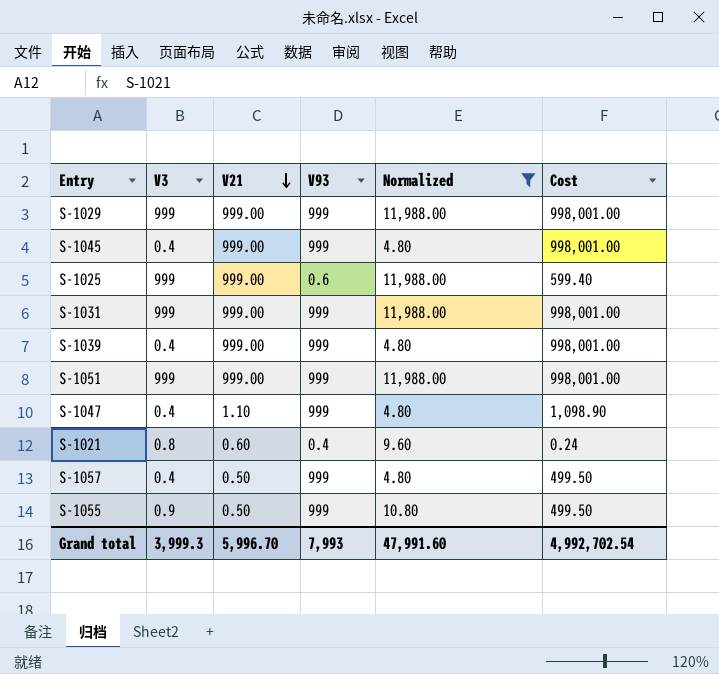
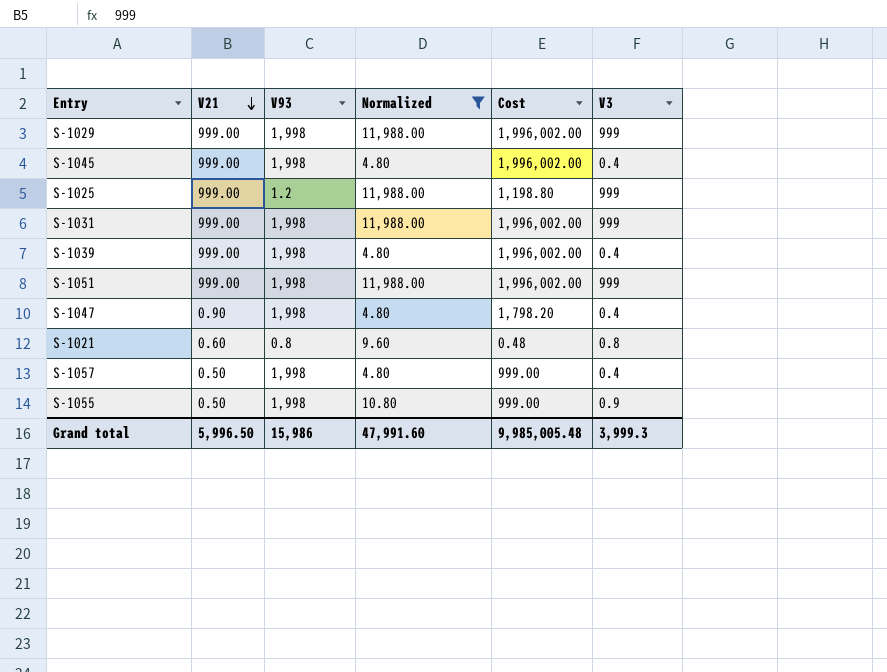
column V3 | position: 2 -> 6
S-1029 | V93: 999 -> 1,998
S-1029 | Cost: 998,001.00 -> 1,996,002.00
S-1045 | V93: 999 -> 1,998
S-1045 | Cost: 998,001.00 -> 1,996,002.00
S-1025 | V93: 0.6 -> 1.2
S-1025 | Cost: 599.40 -> 1,198.80
S-1031 | V93: 999 -> 1,998
S-1031 | Cost: 998,001.00 -> 1,996,002.00
S-1039 | V93: 999 -> 1,998
S-1039 | Cost: 998,001.00 -> 1,996,002.00
S-1051 | V93: 999 -> 1,998
S-1051 | Cost: 998,001.00 -> 1,996,002.00
S-1047 | V21: 1.10 -> 0.90
S-1047 | V93: 999 -> 1,998
S-1047 | Cost: 1,098.90 -> 1,798.20
S-1021 | V93: 0.4 -> 0.8
S-1021 | Cost: 0.24 -> 0.48
S-1057 | V93: 999 -> 1,998
S-1057 | Cost: 499.50 -> 999.00
S-1055 | V93: 999 -> 1,998
S-1055 | Cost: 499.50 -> 999.00
Grand total | V21: 5,996.70 -> 5,996.50
Grand total | V93: 7,993 -> 15,986
Grand total | Cost: 4,992,702.54 -> 9,985,005.48

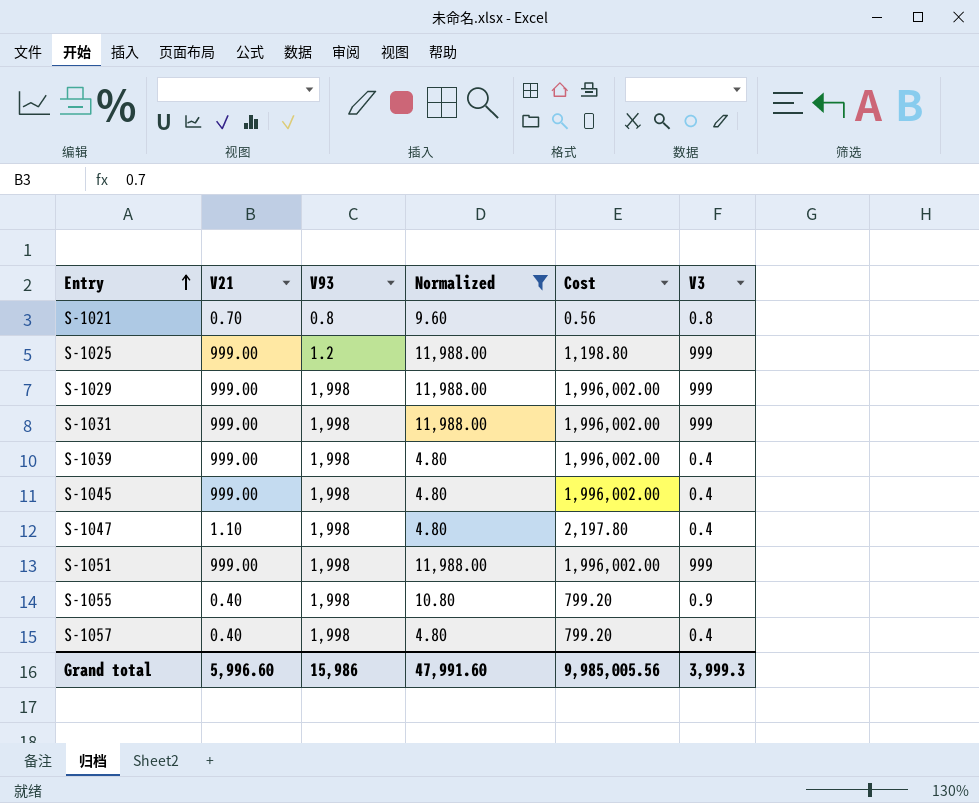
row order: V21 descending -> Entry ascending
S-1021 | V21: 0.60 -> 0.70
S-1021 | Cost: 0.48 -> 0.56
S-1047 | V21: 0.90 -> 1.10
S-1047 | Cost: 1,798.20 -> 2,197.80
S-1055 | V21: 0.50 -> 0.40
S-1055 | Cost: 999.00 -> 799.20
S-1057 | V21: 0.50 -> 0.40
S-1057 | Cost: 999.00 -> 799.20
Grand total | V21: 5,996.50 -> 5,996.60
Grand total | Cost: 9,985,005.48 -> 9,985,005.56

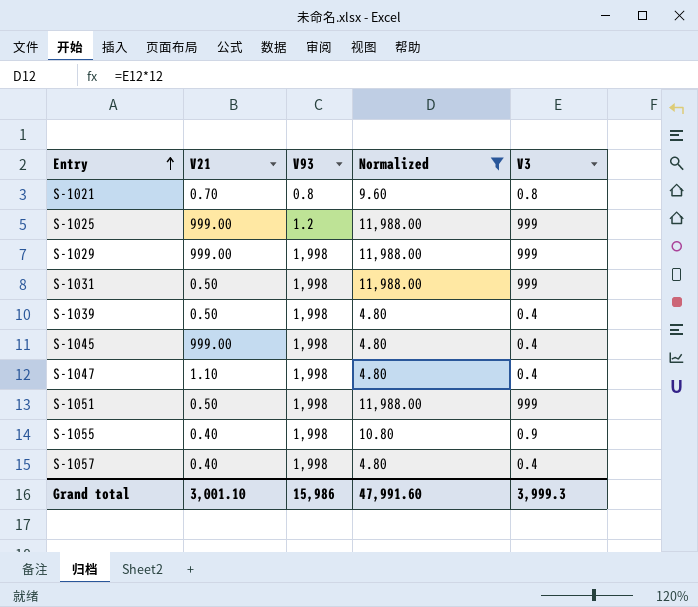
column Cost | formula: [V21] * [V93] -> none
S-1031 | V21: 999.00 -> 0.50
S-1039 | V21: 999.00 -> 0.50
S-1051 | V21: 999.00 -> 0.50
Grand total | V21: 5,996.60 -> 3,001.10

